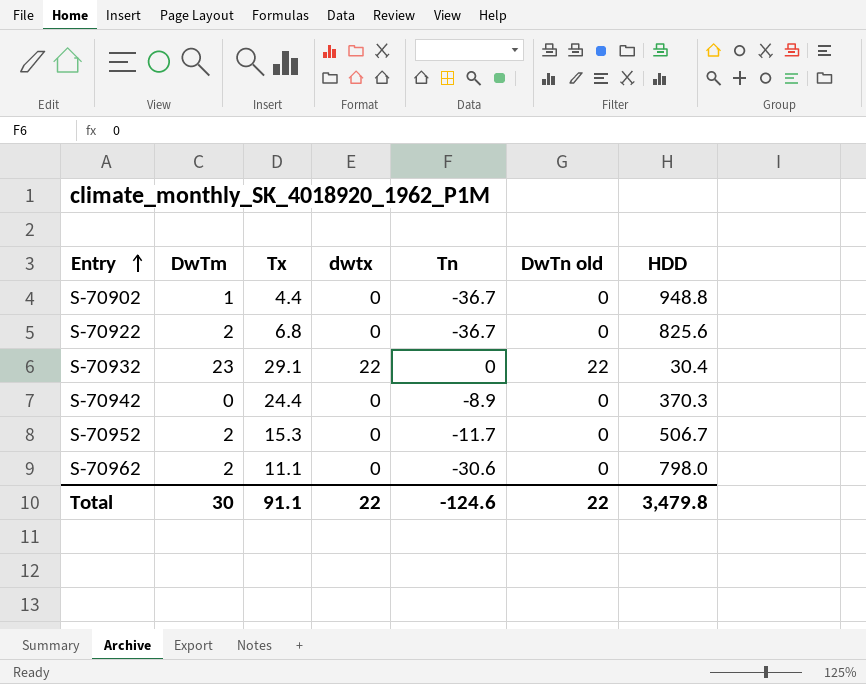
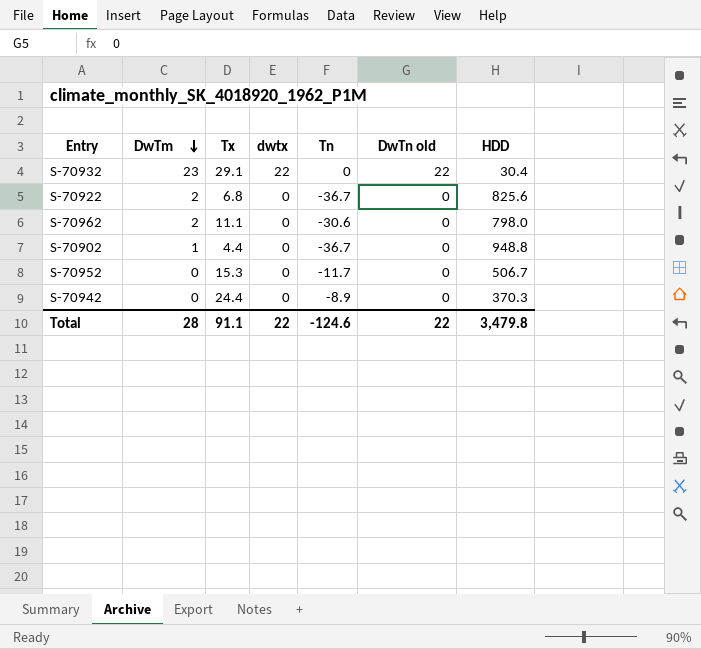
row order: Entry ascending -> DwTm descending
S-70952 | DwTm: 2 -> 0
Total | DwTm: 30 -> 28

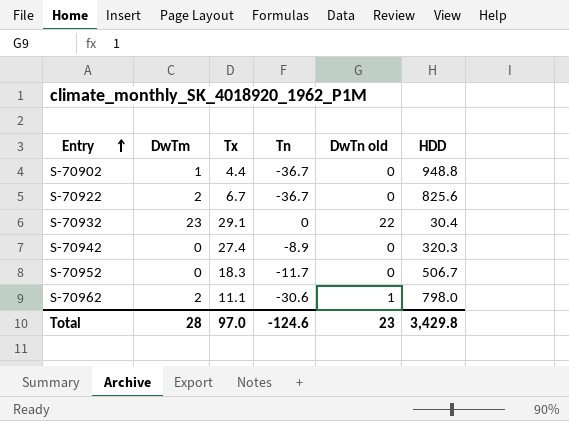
row order: DwTm descending -> Entry ascending
column dwtx | position: 4 -> none
S-70922 | Tx: 6.8 -> 6.7
S-70942 | Tx: 24.4 -> 27.4
S-70942 | HDD: 370.3 -> 320.3
S-70952 | Tx: 15.3 -> 18.3
S-70962 | DwTn old: 0 -> 1
Total | Tx: 91.1 -> 97.0
Total | DwTn old: 22 -> 23
Total | HDD: 3,479.8 -> 3,429.8

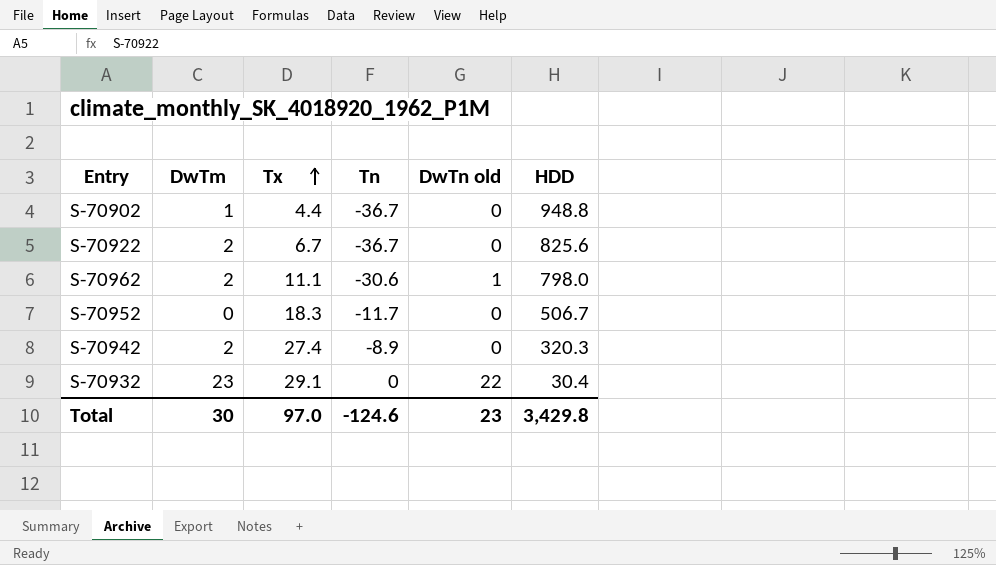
row order: Entry ascending -> Tx ascending
S-70942 | DwTm: 0 -> 2
Total | DwTm: 28 -> 30

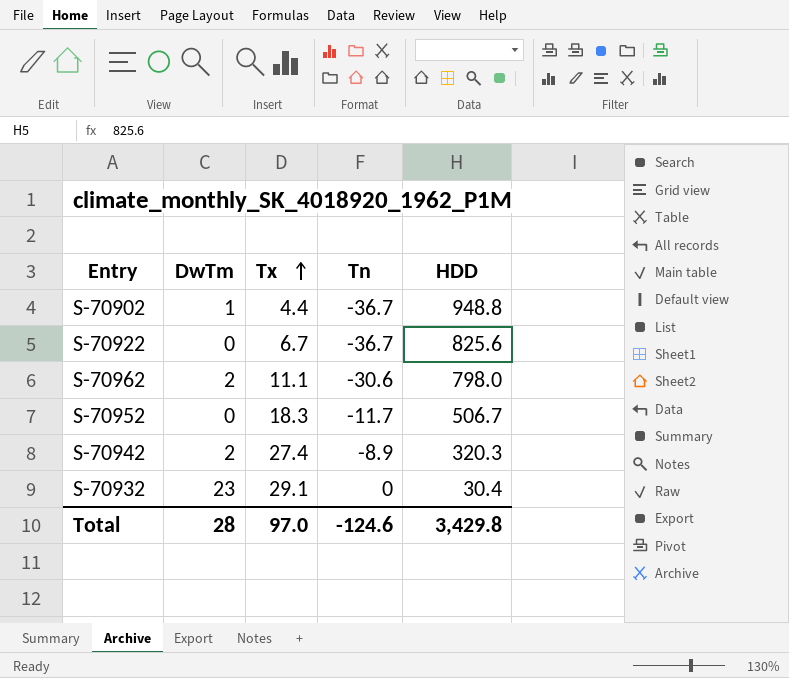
column DwTn old | position: 5 -> none
S-70922 | DwTm: 2 -> 0
Total | DwTm: 30 -> 28

